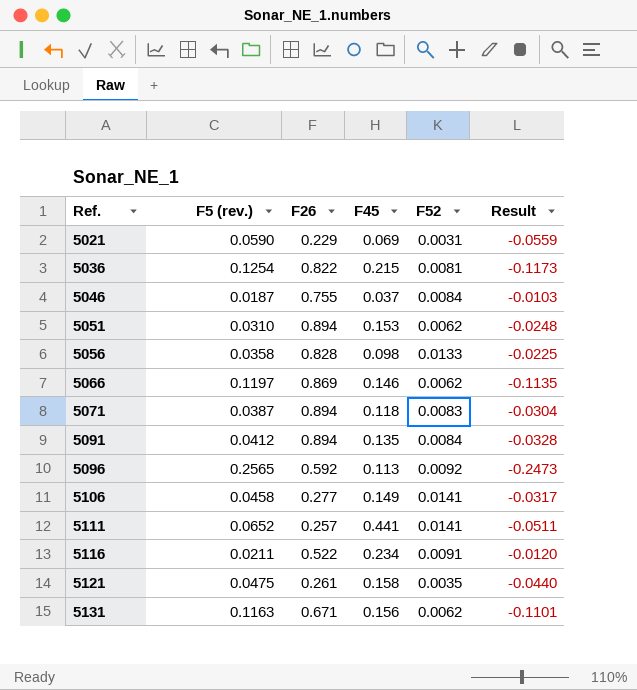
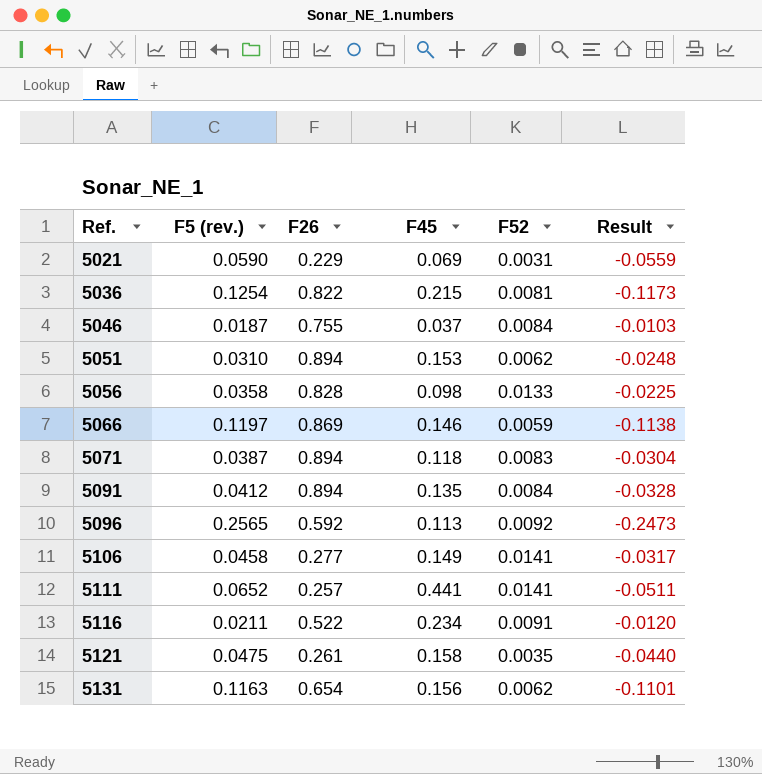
5066 | F52: 0.0062 -> 0.0059
5066 | Result: -0.1135 -> -0.1138
5131 | F26: 0.671 -> 0.654

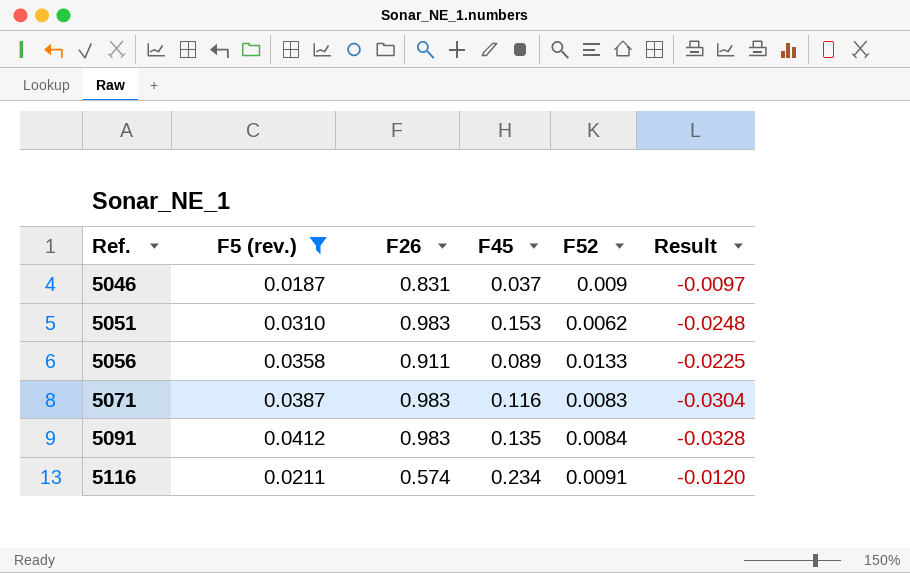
filter: none -> F5 (rev.) <= 0.0412
5046 | F26: 0.755 -> 0.831
5046 | F52: 0.0084 -> 0.009
5046 | Result: -0.0103 -> -0.0097
5051 | F26: 0.894 -> 0.983
5056 | F26: 0.828 -> 0.911
5056 | F45: 0.098 -> 0.089
5071 | F26: 0.894 -> 0.983
5071 | F45: 0.118 -> 0.116
5091 | F26: 0.894 -> 0.983
5116 | F26: 0.522 -> 0.574

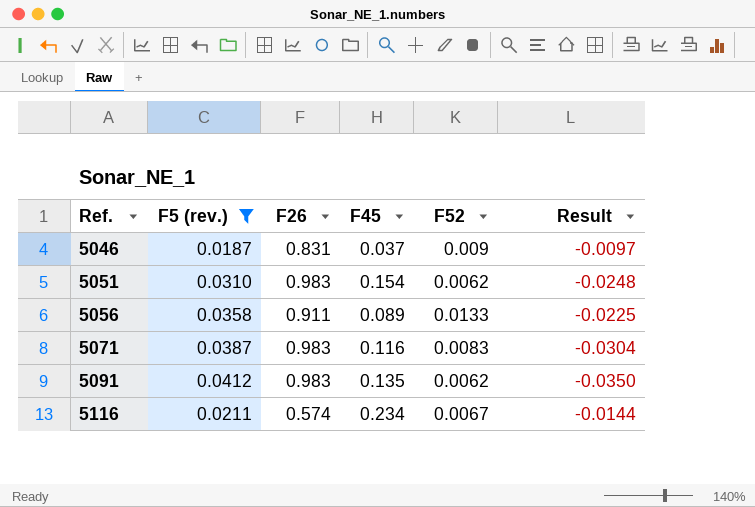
5051 | F45: 0.153 -> 0.154
5091 | F52: 0.0084 -> 0.0062
5091 | Result: -0.0328 -> -0.0350
5116 | F52: 0.0091 -> 0.0067
5116 | Result: -0.0120 -> -0.0144

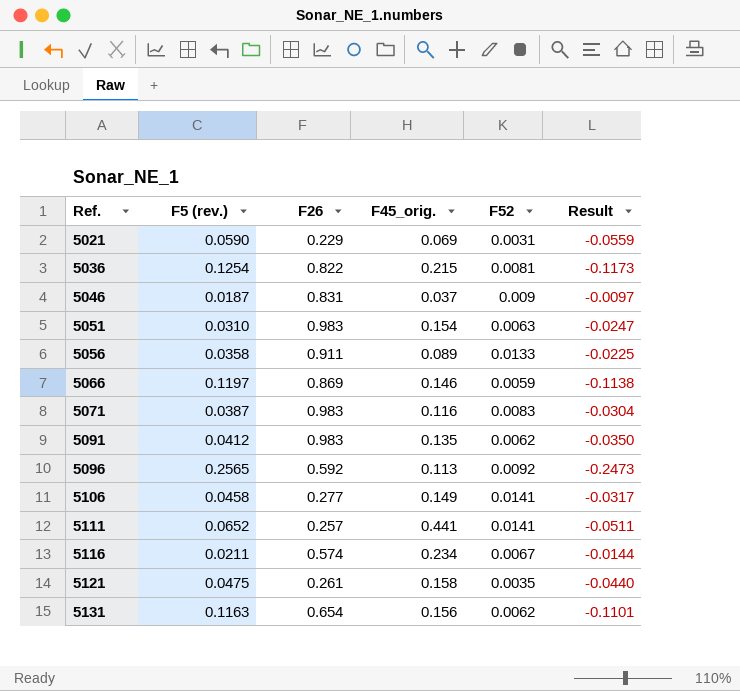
filter: F5 (rev.) <= 0.0412 -> none
column name: F45 -> F45_orig.
5051 | F52: 0.0062 -> 0.0063
5051 | Result: -0.0248 -> -0.0247

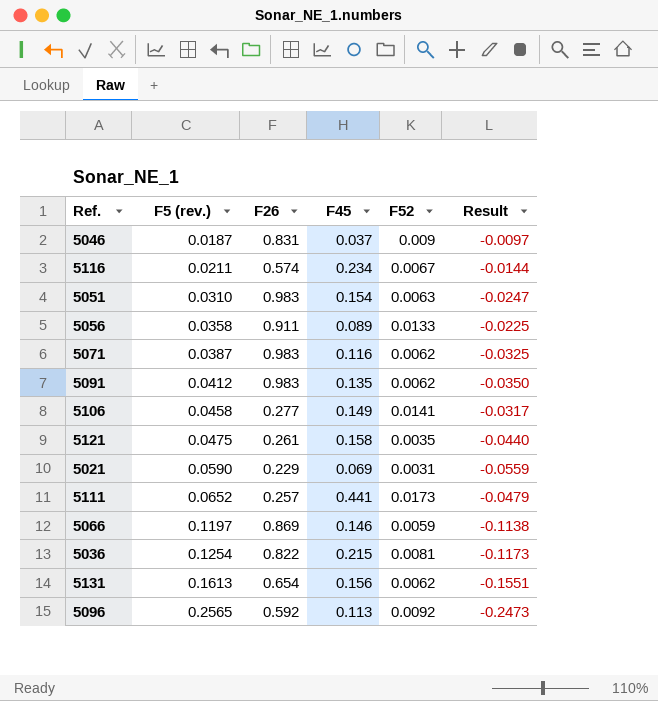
row order: Ref. ascending -> F5 (rev.) ascending
column name: F45_orig. -> F45
5071 | F52: 0.0083 -> 0.0062
5071 | Result: -0.0304 -> -0.0325
5111 | F52: 0.0141 -> 0.0173
5111 | Result: -0.0511 -> -0.0479
5131 | F5 (rev.): 0.1163 -> 0.1613
5131 | Result: -0.1101 -> -0.1551

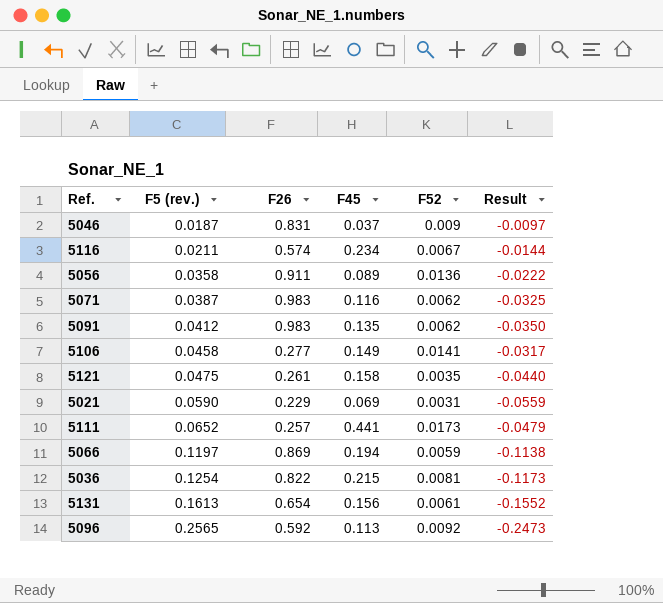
row 5051: 0.0310 | 0.983 | 0.154 | 0.0063 | -0.0247 -> none
5056 | F52: 0.0133 -> 0.0136
5056 | Result: -0.0225 -> -0.0222
5066 | F45: 0.146 -> 0.194
5131 | F52: 0.0062 -> 0.0061
5131 | Result: -0.1551 -> -0.1552

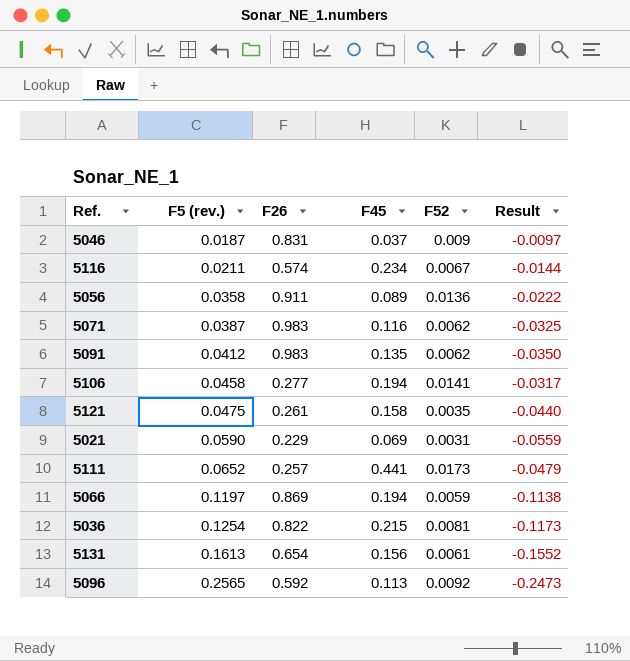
5106 | F45: 0.149 -> 0.194

